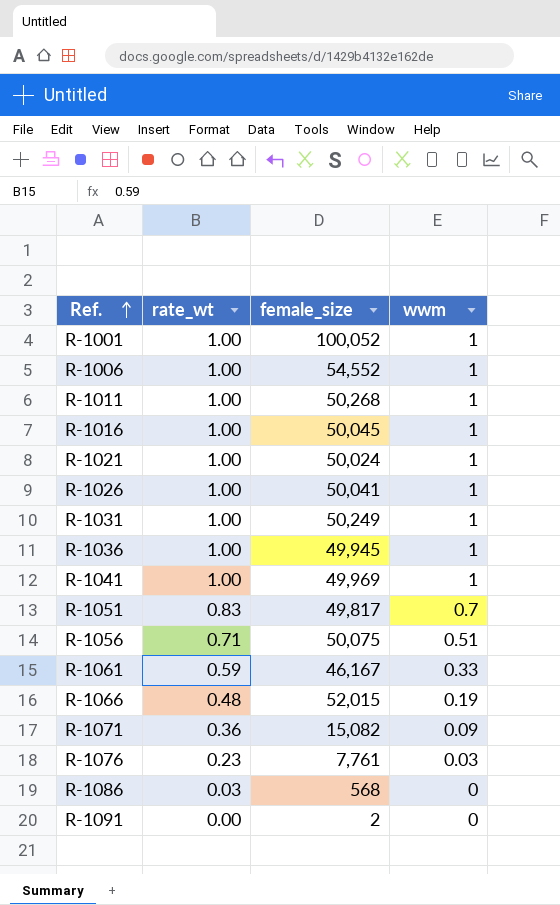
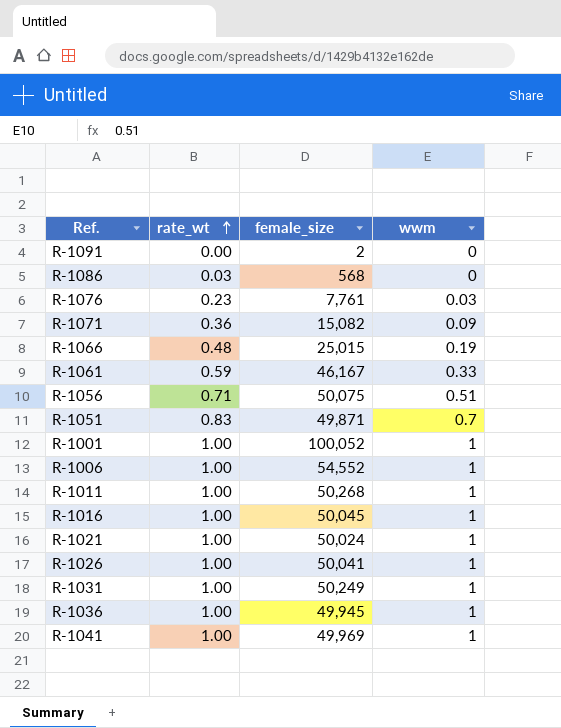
row order: Ref. ascending -> rate_wt ascending
R-1066 | female_size: 52,015 -> 25,015
R-1051 | female_size: 49,817 -> 49,871

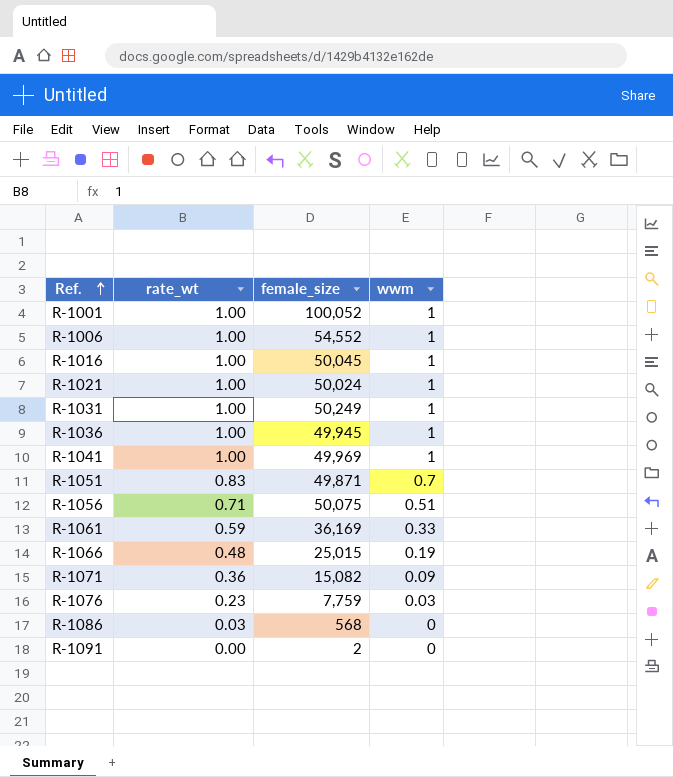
row order: rate_wt ascending -> Ref. ascending
row R-1011: 1.00 | 50,268 | 1 -> none
row R-1026: 1.00 | 50,041 | 1 -> none
R-1061 | female_size: 46,167 -> 36,169
R-1076 | female_size: 7,761 -> 7,759

